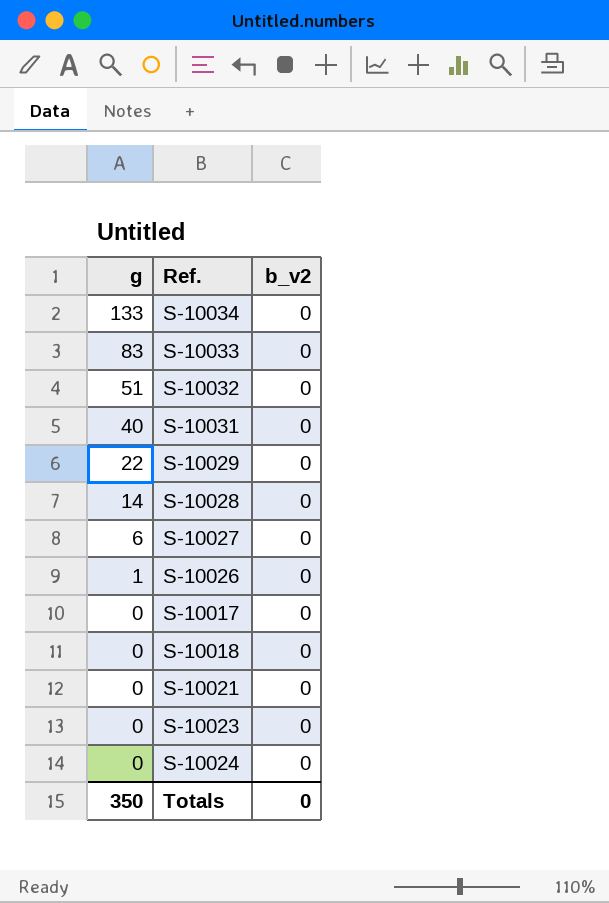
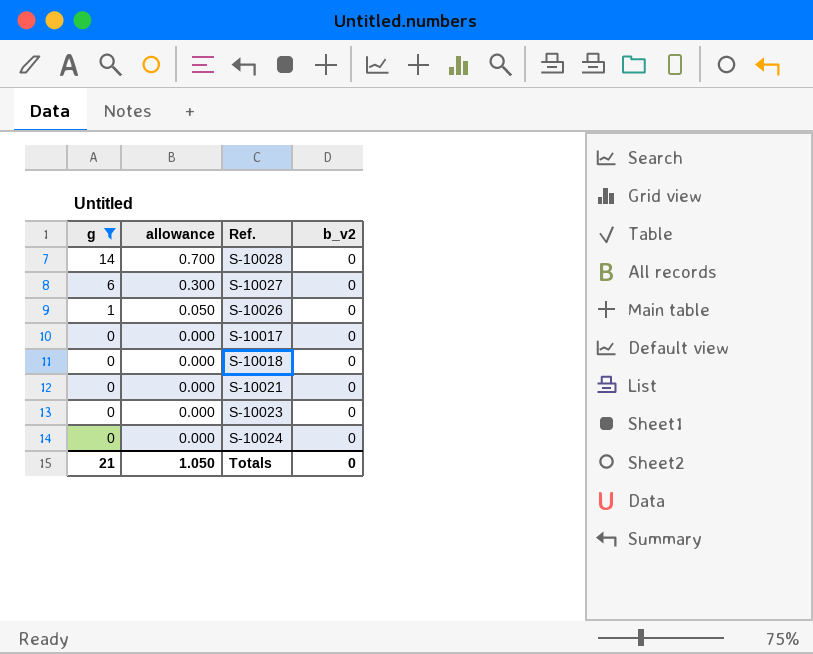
filter: none -> g <= 14
column allowance | formula: none -> [g] * 0.05
Totals | g: 350 -> 21

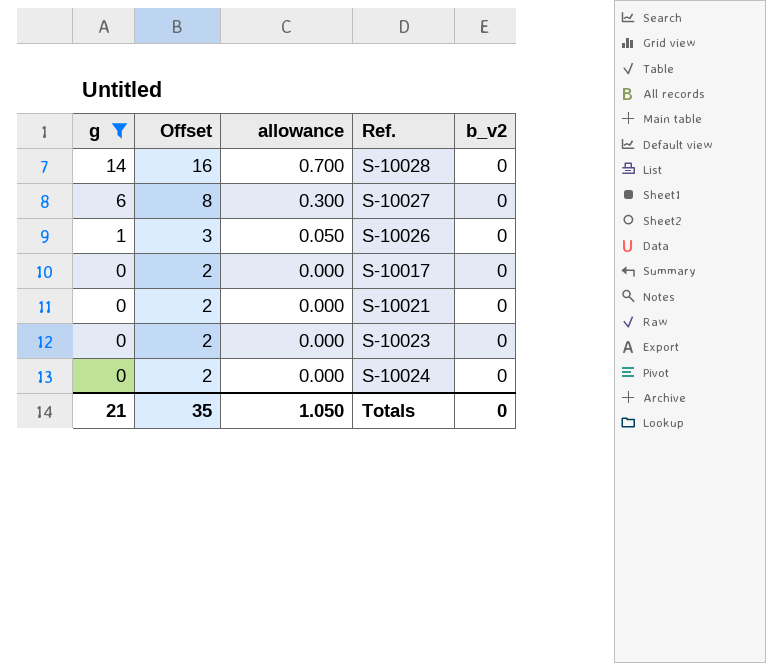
column Offset | formula: none -> [g] + 2
row S-10018: 0 | 0.000 | 0 -> none

